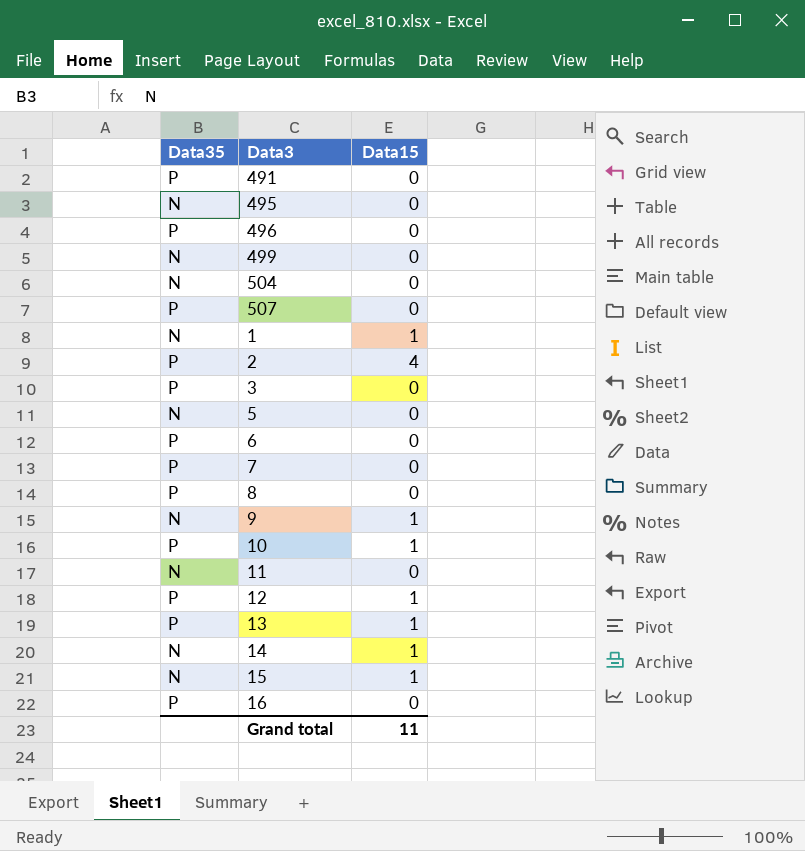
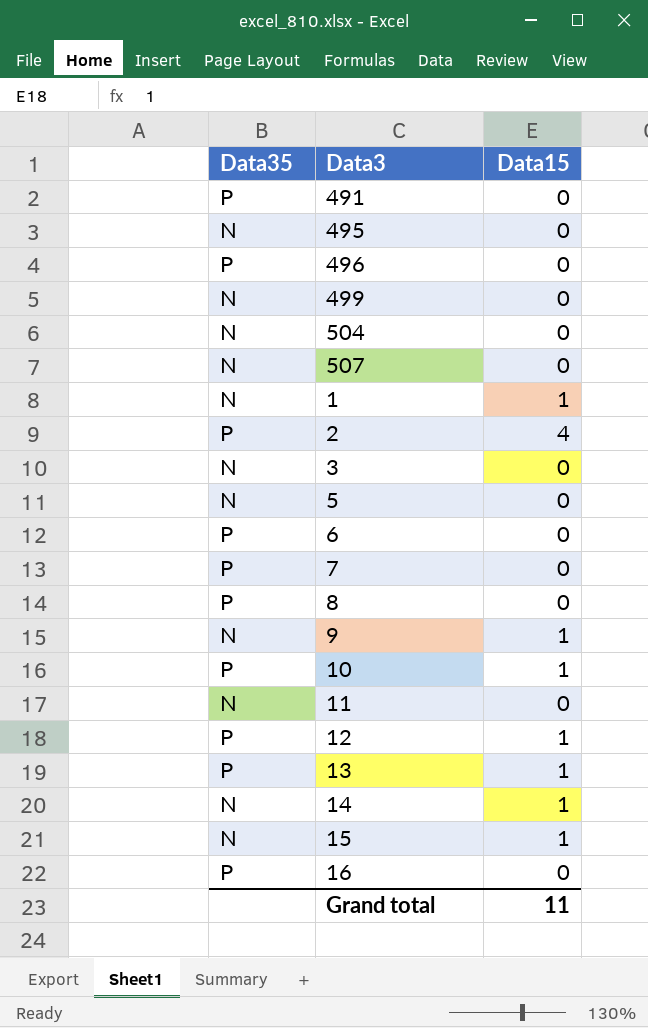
507 | Data35: P -> N
3 | Data35: P -> N

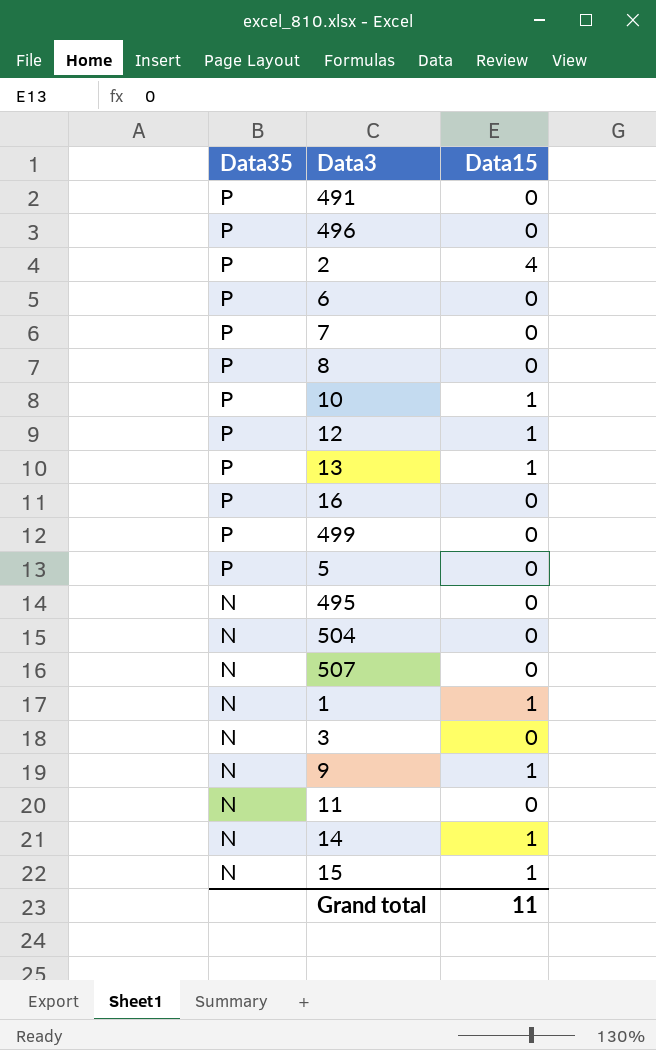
row order: none -> Data35 descending
499 | Data35: N -> P
5 | Data35: N -> P

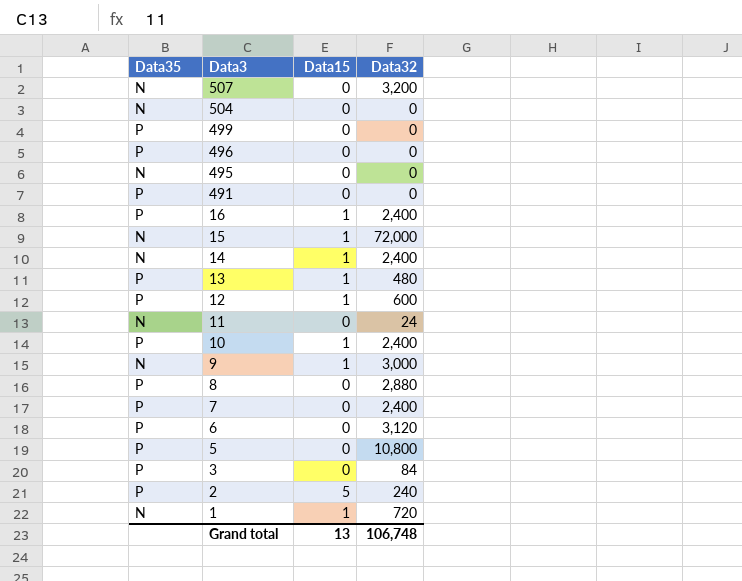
row order: Data35 descending -> Data3 descending
column Data32 | position: none -> 4
16 | Data15: 0 -> 1
3 | Data35: N -> P
2 | Data15: 4 -> 5
Grand total | Data15: 11 -> 13

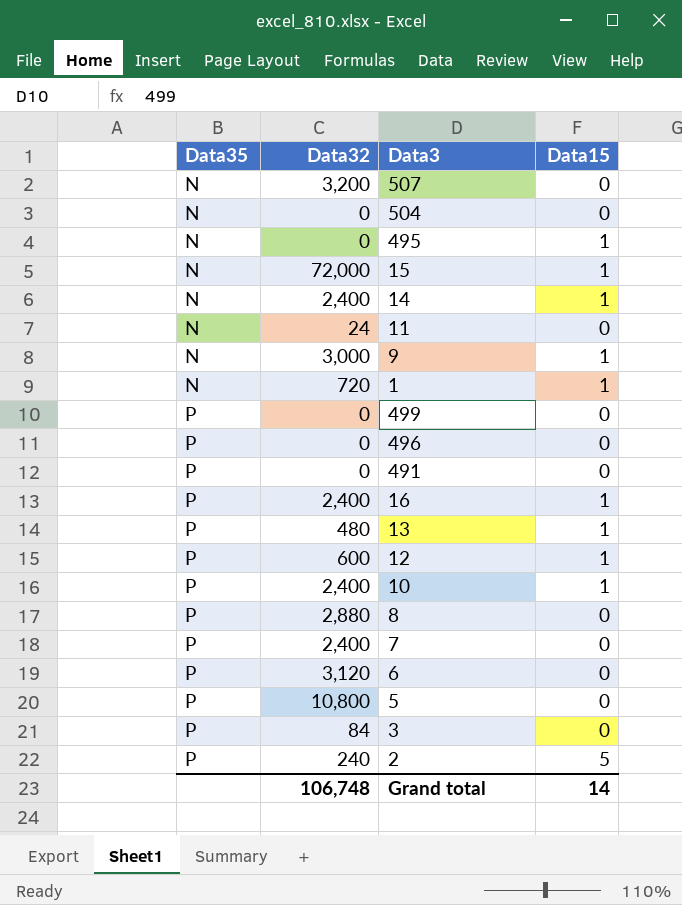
row order: Data3 descending -> Data35 ascending
column Data32 | position: 4 -> 2
495 | Data15: 0 -> 1
Grand total | Data15: 13 -> 14

